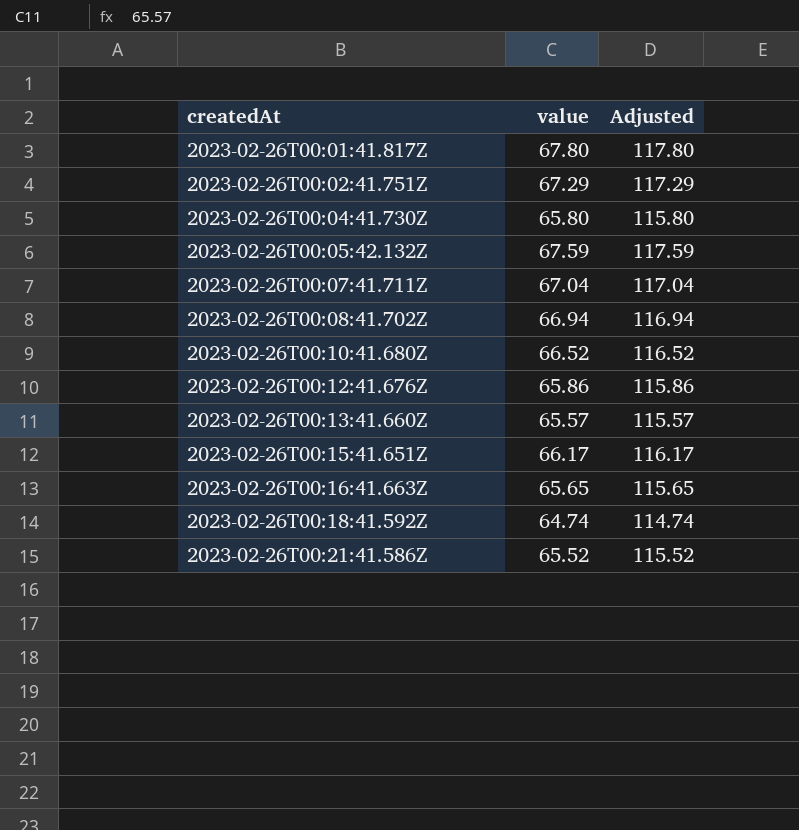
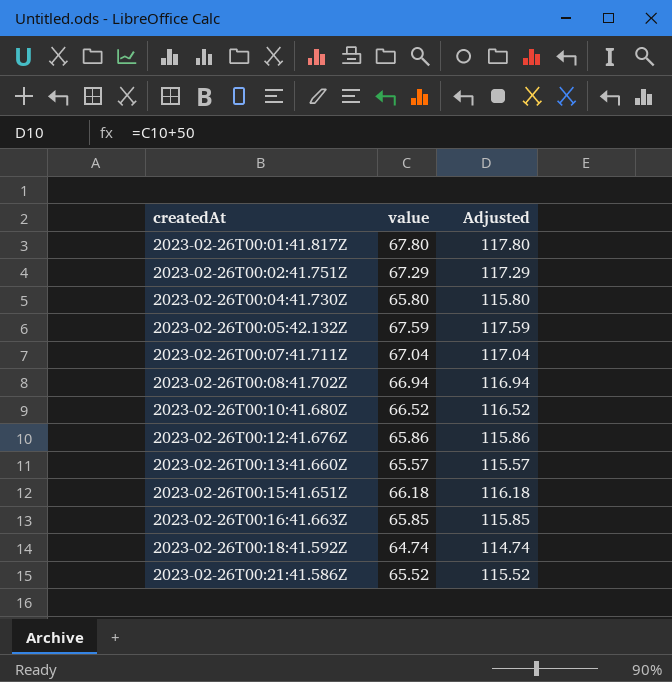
2023-02-26T00:15:41.651Z | value: 66.17 -> 66.18
2023-02-26T00:15:41.651Z | Adjusted: 116.17 -> 116.18
2023-02-26T00:16:41.663Z | value: 65.65 -> 65.85
2023-02-26T00:16:41.663Z | Adjusted: 115.65 -> 115.85

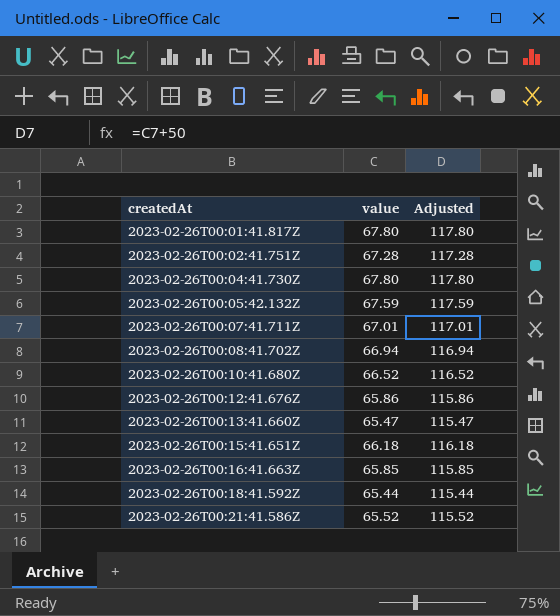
2023-02-26T00:02:41.751Z | value: 67.29 -> 67.28
2023-02-26T00:02:41.751Z | Adjusted: 117.29 -> 117.28
2023-02-26T00:04:41.730Z | value: 65.80 -> 67.80
2023-02-26T00:04:41.730Z | Adjusted: 115.80 -> 117.80
2023-02-26T00:07:41.711Z | value: 67.04 -> 67.01
2023-02-26T00:07:41.711Z | Adjusted: 117.04 -> 117.01
2023-02-26T00:13:41.660Z | value: 65.57 -> 65.47
2023-02-26T00:13:41.660Z | Adjusted: 115.57 -> 115.47
2023-02-26T00:18:41.592Z | value: 64.74 -> 65.44
2023-02-26T00:18:41.592Z | Adjusted: 114.74 -> 115.44

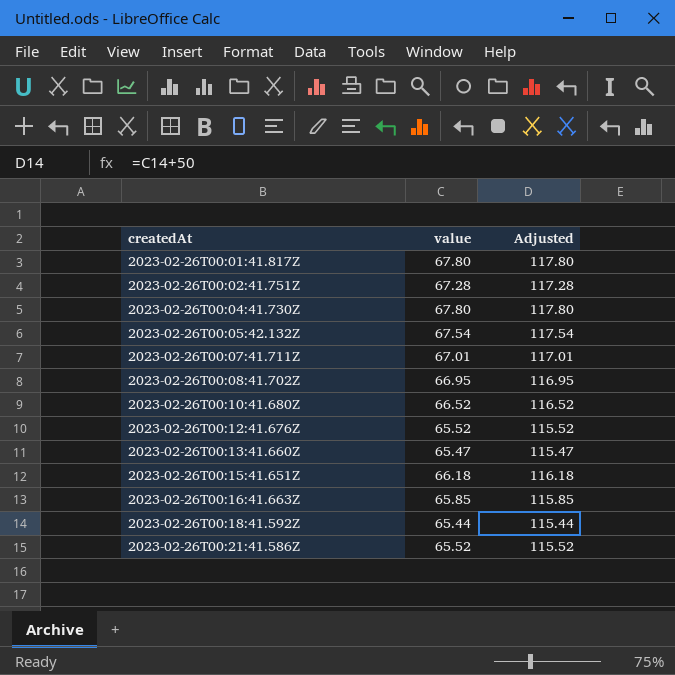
2023-02-26T00:05:42.132Z | value: 67.59 -> 67.54
2023-02-26T00:05:42.132Z | Adjusted: 117.59 -> 117.54
2023-02-26T00:08:41.702Z | value: 66.94 -> 66.95
2023-02-26T00:08:41.702Z | Adjusted: 116.94 -> 116.95
2023-02-26T00:12:41.676Z | value: 65.86 -> 65.52
2023-02-26T00:12:41.676Z | Adjusted: 115.86 -> 115.52

